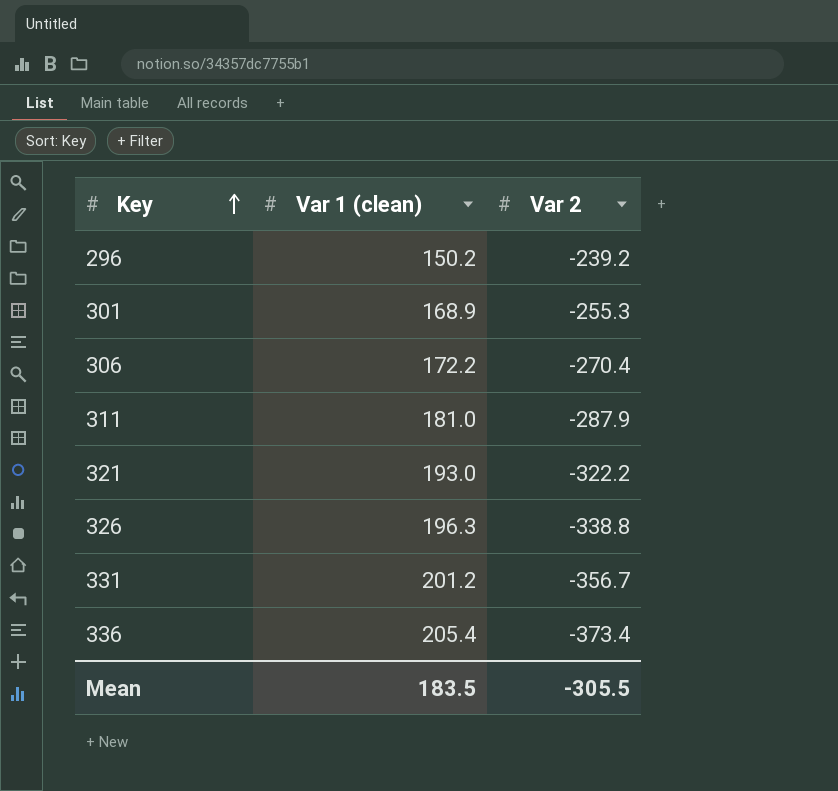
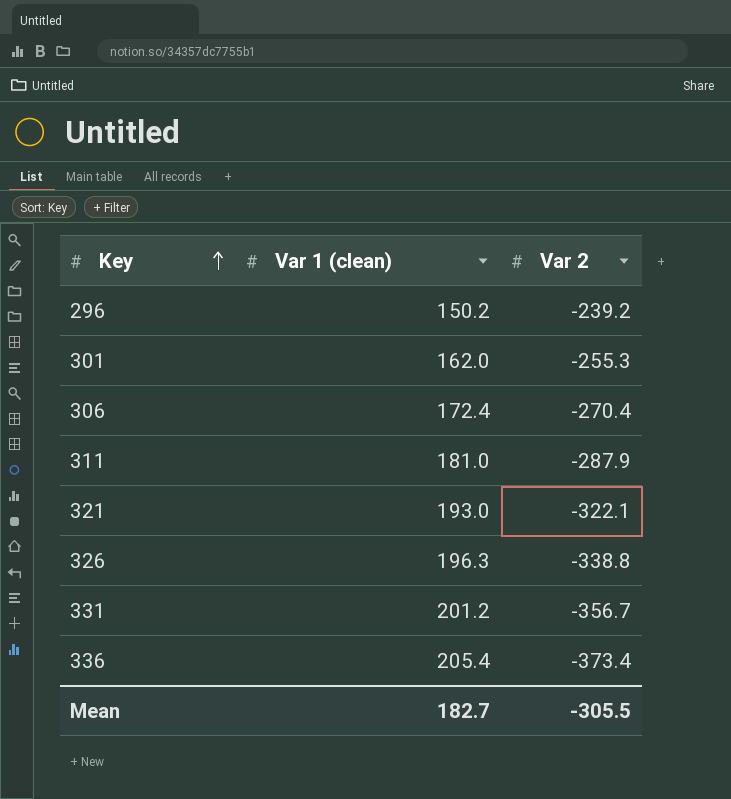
301 | Var 1 (clean): 168.9 -> 162.0
306 | Var 1 (clean): 172.2 -> 172.4
321 | Var 2: -322.2 -> -322.1
Mean | Var 1 (clean): 183.5 -> 182.7

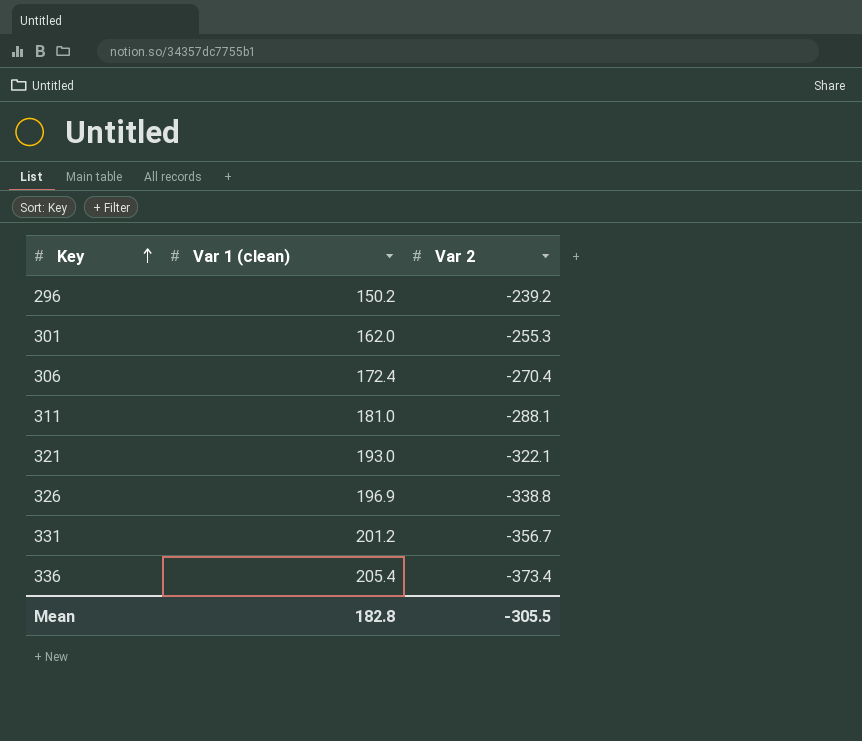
311 | Var 2: -287.9 -> -288.1
326 | Var 1 (clean): 196.3 -> 196.9
Mean | Var 1 (clean): 182.7 -> 182.8

